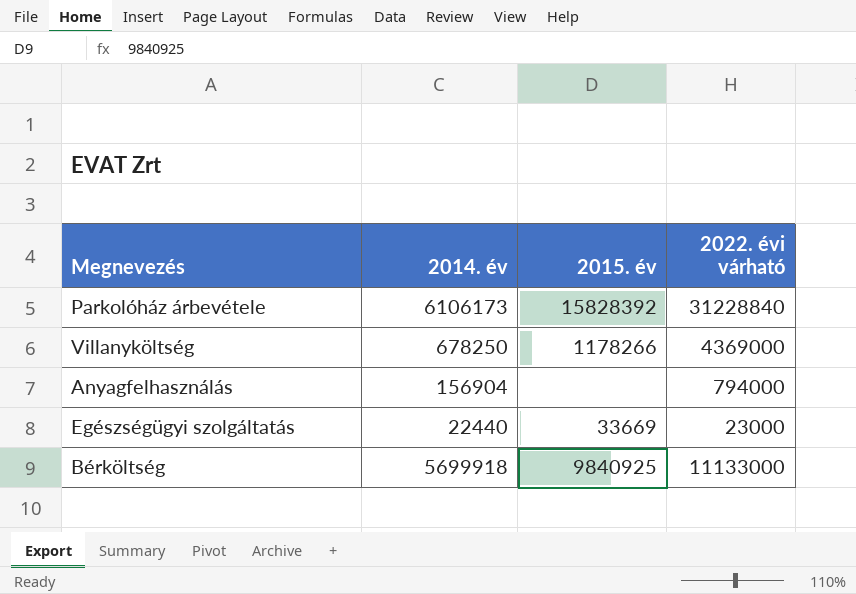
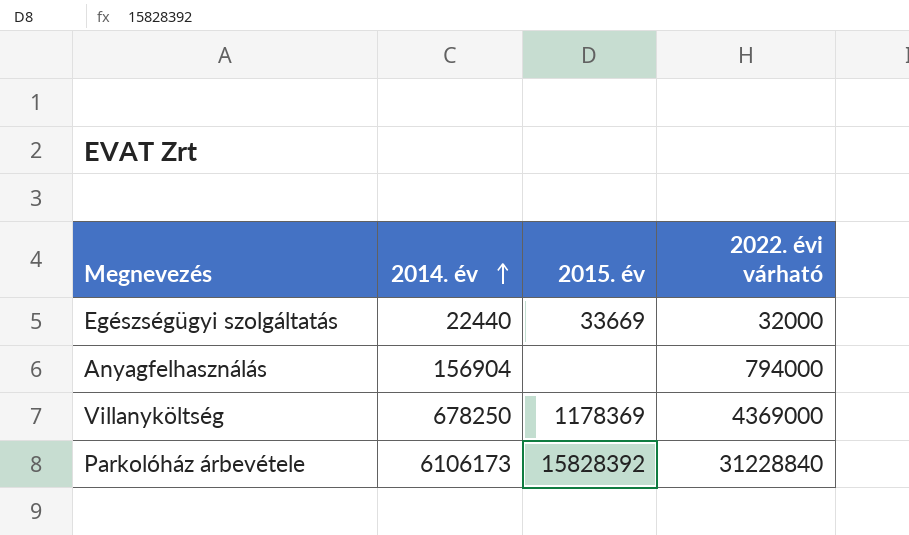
row order: none -> 2014. év ascending
row Bérköltség: 5699918 | 9840925 | 11133000 -> none
Egészségügyi szolgáltatás | 2022. évi várható: 23000 -> 32000
Villanyköltség | 2015. év: 1178266 -> 1178369

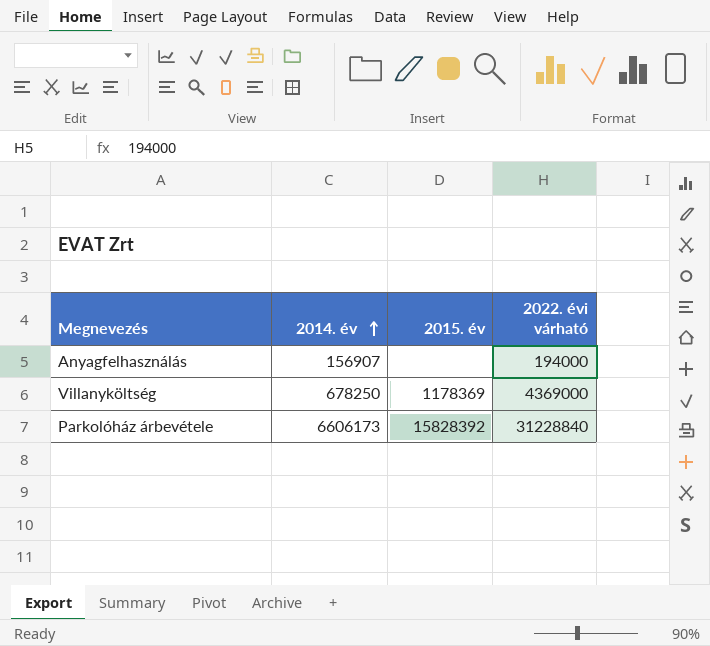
row Egészségügyi szolgáltatás: 22440 | 33669 | 32000 -> none
Anyagfelhasználás | 2014. év: 156904 -> 156907
Anyagfelhasználás | 2022. évi várható: 794000 -> 194000
Parkolóház árbevétele | 2014. év: 6106173 -> 6606173

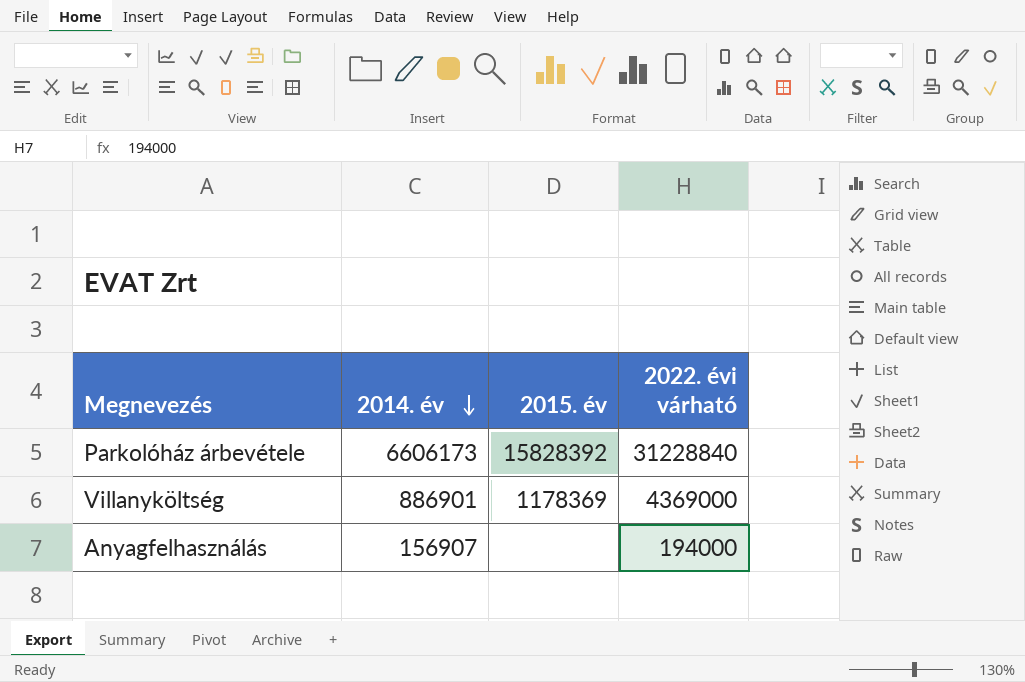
row order: 2014. év ascending -> 2014. év descending
Villanyköltség | 2014. év: 678250 -> 886901

